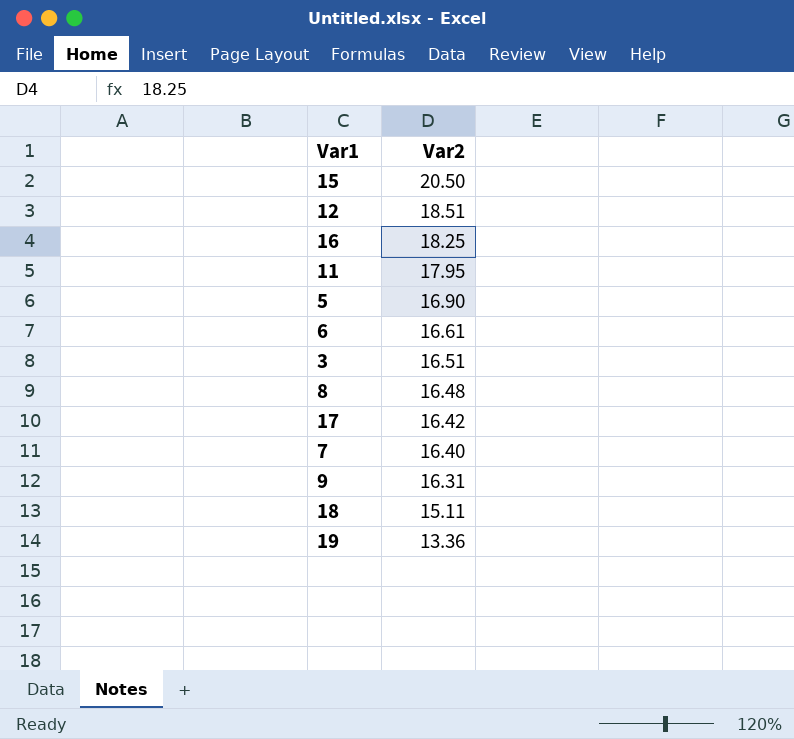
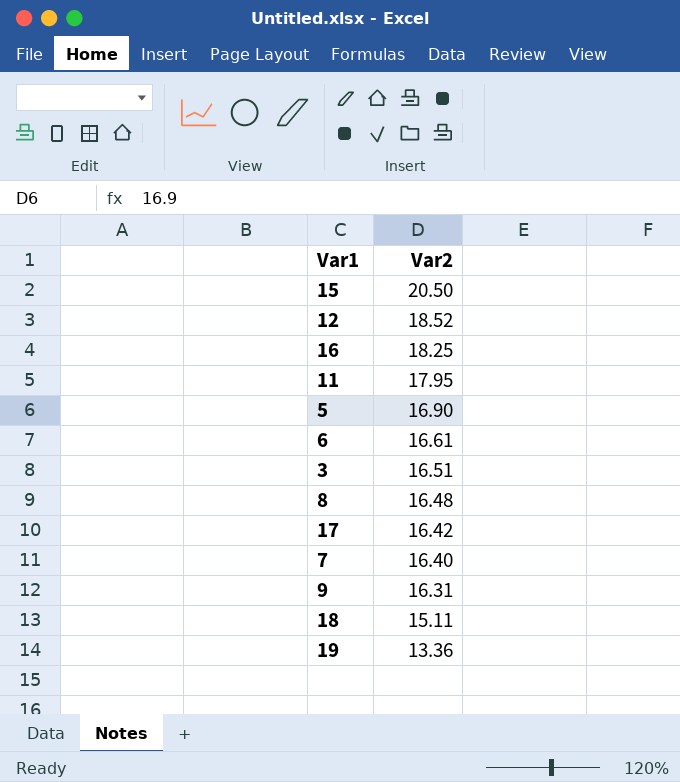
12 | Var2: 18.51 -> 18.52

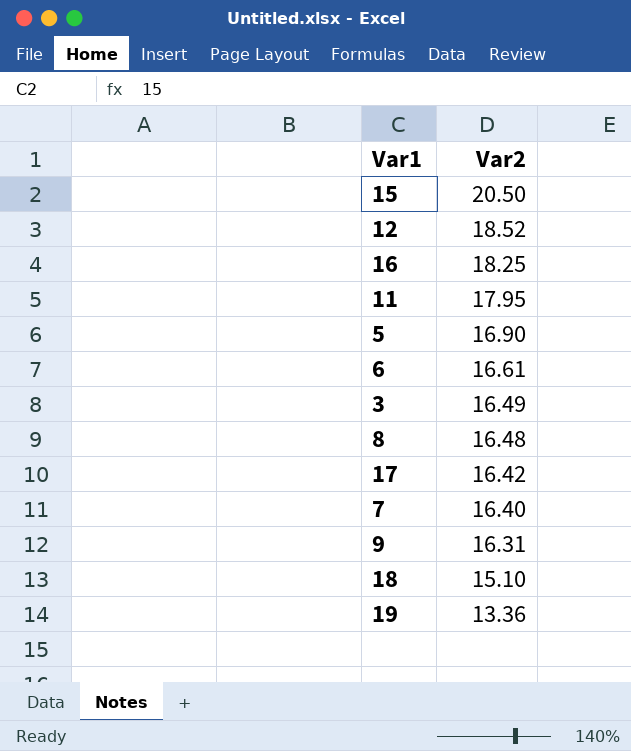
3 | Var2: 16.51 -> 16.49
18 | Var2: 15.11 -> 15.10

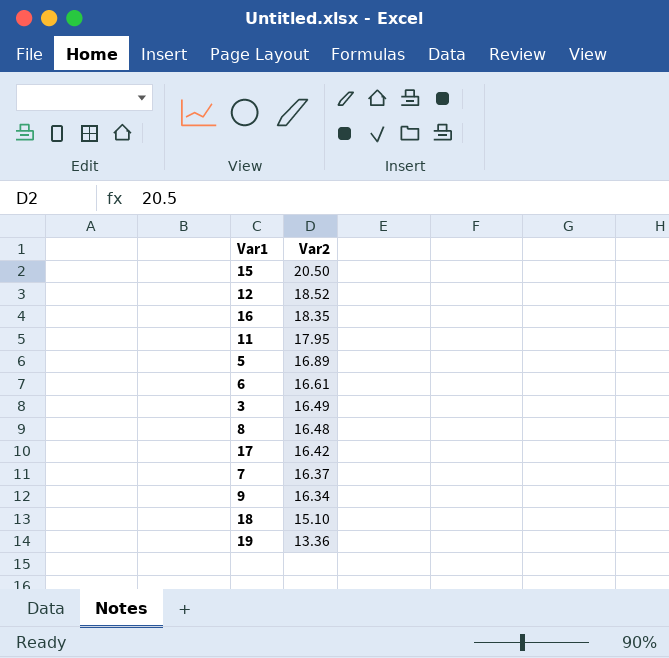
16 | Var2: 18.25 -> 18.35
5 | Var2: 16.90 -> 16.89
7 | Var2: 16.40 -> 16.37
9 | Var2: 16.31 -> 16.34

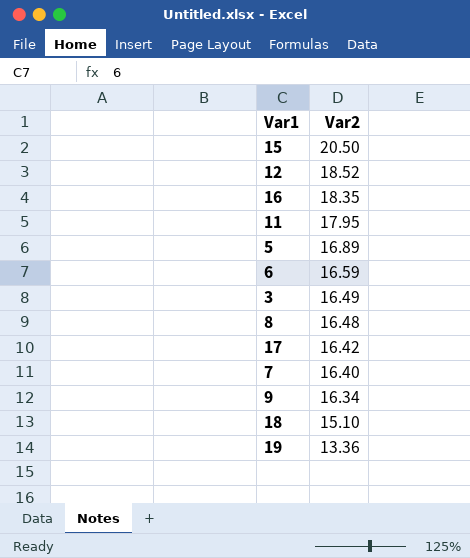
6 | Var2: 16.61 -> 16.59
7 | Var2: 16.37 -> 16.40

